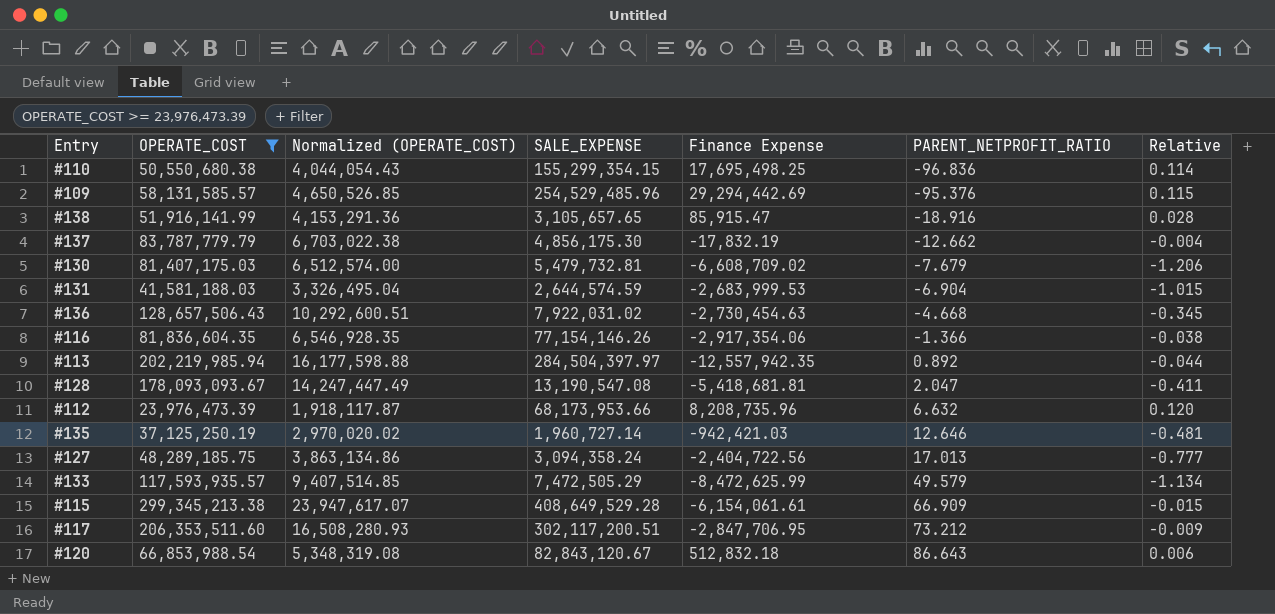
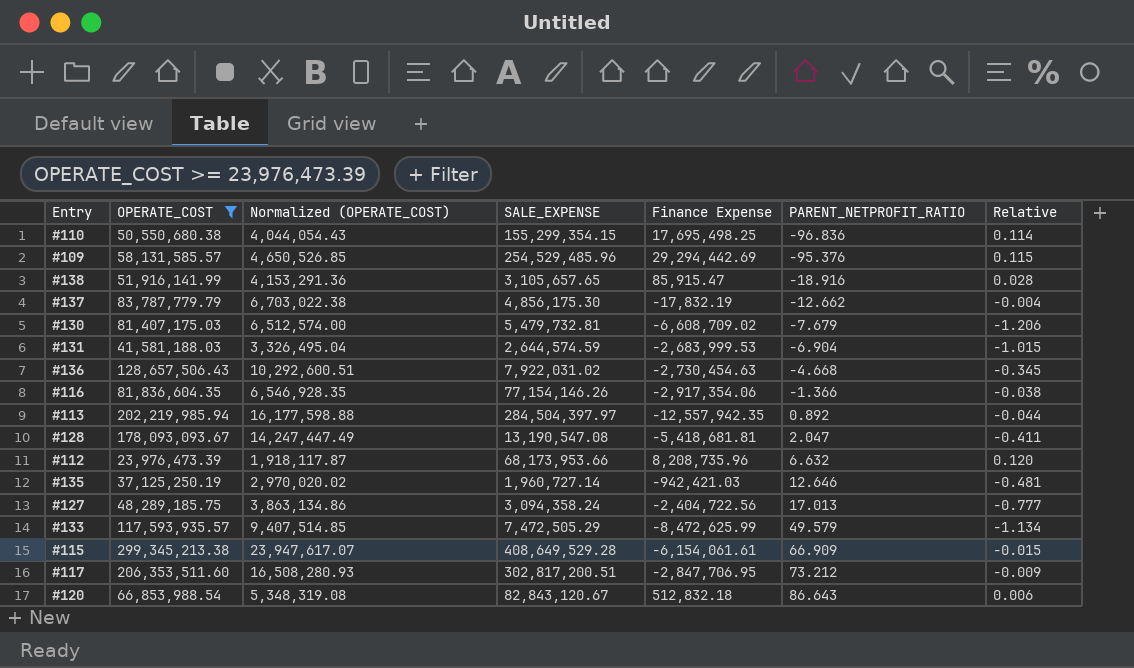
#117 | SALE_EXPENSE: 302,117,200.51 -> 302,817,200.51

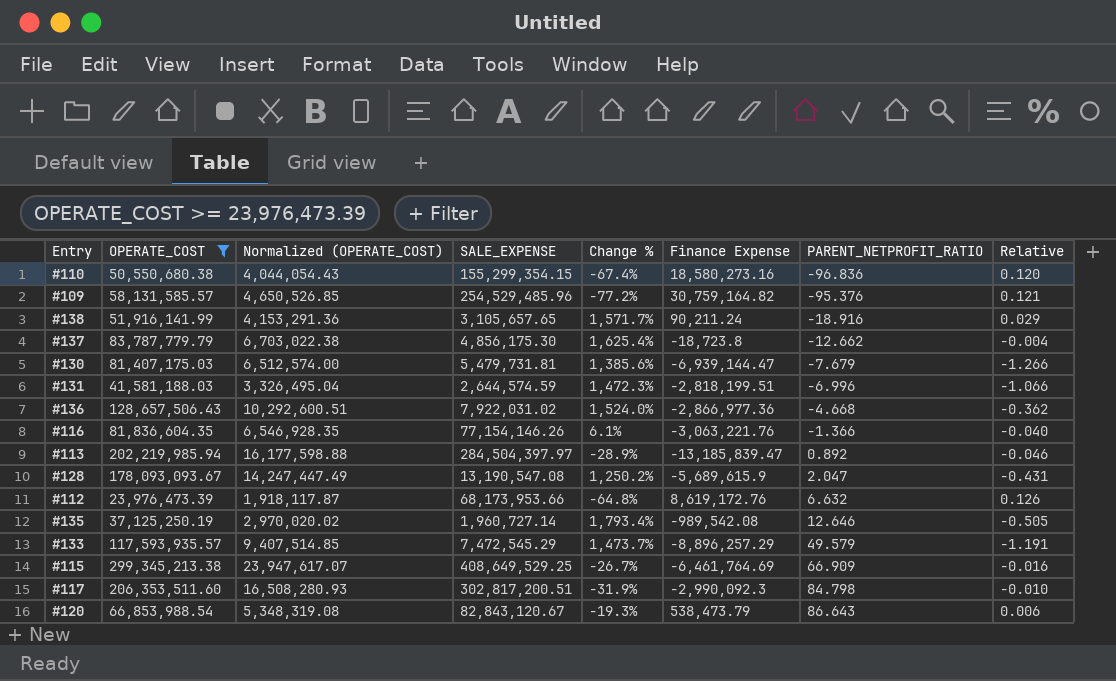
column Change % | formula: none -> ([OPERATE_COST] - [SALE_EXPENSE]) / [SALE_EXPENSE]
row #127: 48,289,185.75 | 3,863,134.86 | 3,094,358.24 | -2,404,722.56 | 17.013 | -0.777 -> none
#110 | Finance Expense: 17,695,498.25 -> 18,580,273.16
#110 | Relative: 0.114 -> 0.120
#109 | Finance Expense: 29,294,442.69 -> 30,759,164.82
#109 | Relative: 0.115 -> 0.121
#138 | Finance Expense: 85,915.47 -> 90,211.24
#138 | Relative: 0.028 -> 0.029
#137 | Finance Expense: -17,832.19 -> -18,723.8
#130 | SALE_EXPENSE: 5,479,732.81 -> 5,479,731.81
#130 | Finance Expense: -6,608,709.02 -> -6,939,144.47
#130 | Relative: -1.206 -> -1.266
#131 | Finance Expense: -2,683,999.53 -> -2,818,199.51
#131 | PARENT_NETPROFIT_RATIO: -6.904 -> -6.996
#131 | Relative: -1.015 -> -1.066
#136 | Finance Expense: -2,730,454.63 -> -2,866,977.36
#136 | Relative: -0.345 -> -0.362
#116 | Finance Expense: -2,917,354.06 -> -3,063,221.76
#116 | Relative: -0.038 -> -0.040
#113 | Finance Expense: -12,557,942.35 -> -13,185,839.47
#113 | Relative: -0.044 -> -0.046
#128 | Finance Expense: -5,418,681.81 -> -5,689,615.9
#128 | Relative: -0.411 -> -0.431
#112 | Finance Expense: 8,208,735.96 -> 8,619,172.76
#112 | Relative: 0.120 -> 0.126
#135 | Finance Expense: -942,421.03 -> -989,542.08
#135 | Relative: -0.481 -> -0.505
#133 | SALE_EXPENSE: 7,472,505.29 -> 7,472,545.29
#133 | Finance Expense: -8,472,625.99 -> -8,896,257.29
#133 | Relative: -1.134 -> -1.191
#115 | SALE_EXPENSE: 408,649,529.28 -> 408,649,529.25
#115 | Finance Expense: -6,154,061.61 -> -6,461,764.69
#115 | Relative: -0.015 -> -0.016
#117 | Finance Expense: -2,847,706.95 -> -2,990,092.3
#117 | PARENT_NETPROFIT_RATIO: 73.212 -> 84.798
#117 | Relative: -0.009 -> -0.010
#120 | Finance Expense: 512,832.18 -> 538,473.79

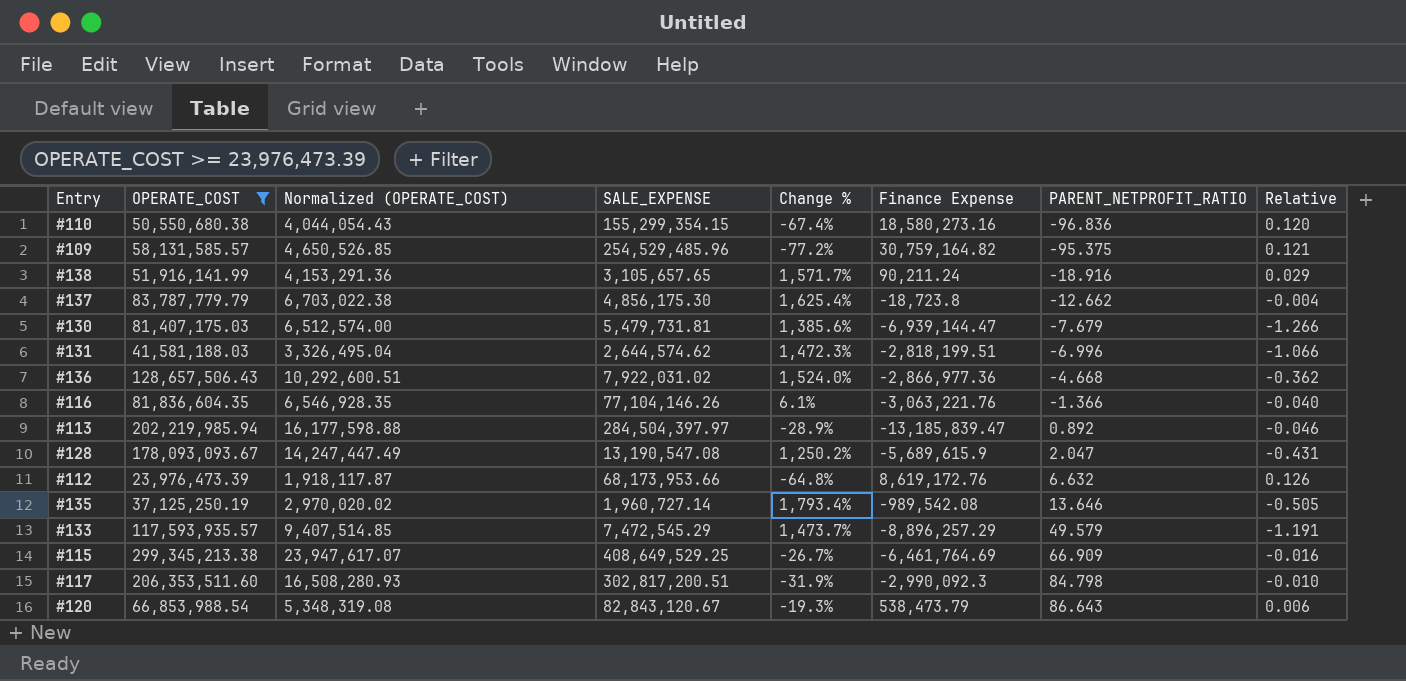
#109 | PARENT_NETPROFIT_RATIO: -95.376 -> -95.375
#131 | SALE_EXPENSE: 2,644,574.59 -> 2,644,574.62
#116 | SALE_EXPENSE: 77,154,146.26 -> 77,104,146.26
#135 | PARENT_NETPROFIT_RATIO: 12.646 -> 13.646

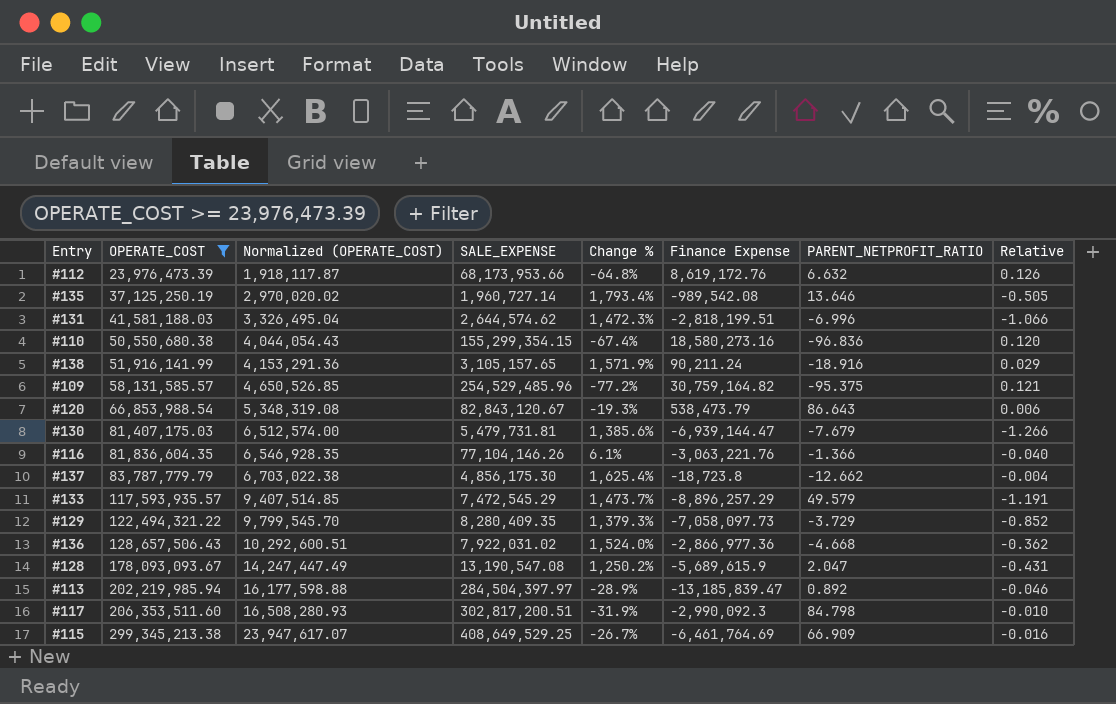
row order: PARENT_NETPROFIT_RATIO ascending -> OPERATE_COST ascending
#138 | SALE_EXPENSE: 3,105,657.65 -> 3,105,157.65
#138 | Change %: 1,571.7% -> 1,571.9%
row #129: none -> 122,494,321.22 | 9,799,545.70 | 8,280,409.35 | 1,379.3% | -7,058,097.73 | -3.729 | -0.852

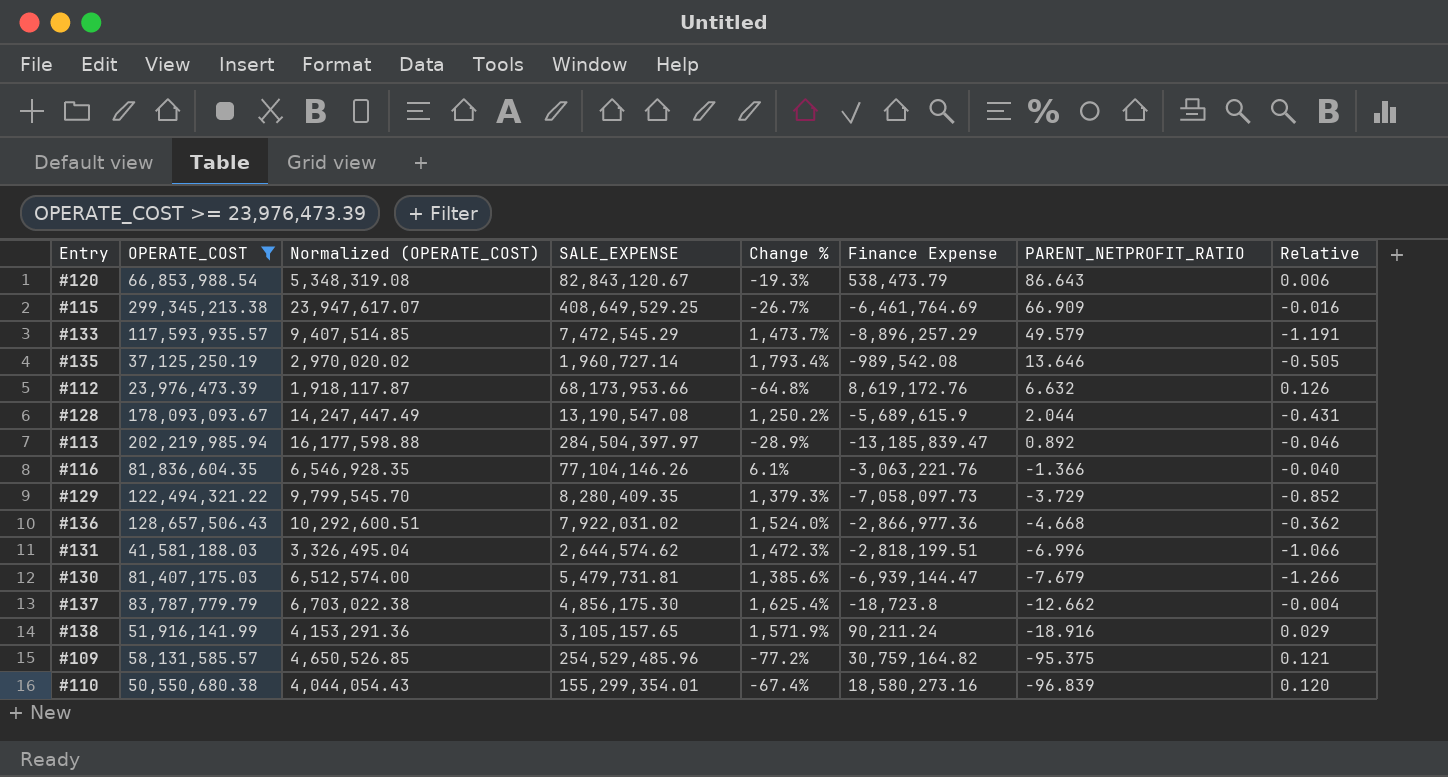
row order: OPERATE_COST ascending -> PARENT_NETPROFIT_RATIO descending
row #117: 206,353,511.60 | 16,508,280.93 | 302,817,200.51 | -31.9% | -2,990,092.3 | 84.798 | -0.010 -> none
#128 | PARENT_NETPROFIT_RATIO: 2.047 -> 2.044
#110 | SALE_EXPENSE: 155,299,354.15 -> 155,299,354.01
#110 | PARENT_NETPROFIT_RATIO: -96.836 -> -96.839

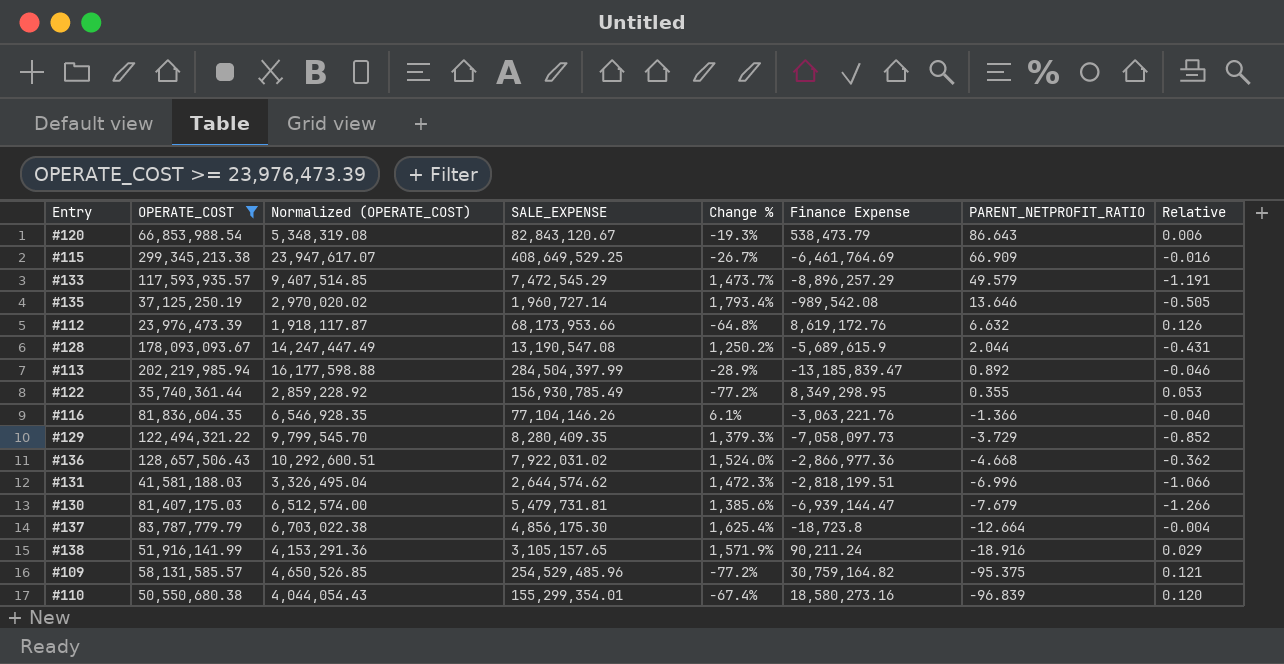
#113 | SALE_EXPENSE: 284,504,397.97 -> 284,504,397.99
row #122: none -> 35,740,361.44 | 2,859,228.92 | 156,930,785.49 | -77.2% | 8,349,298.95 | 0.355 | 0.053
#137 | PARENT_NETPROFIT_RATIO: -12.662 -> -12.664

